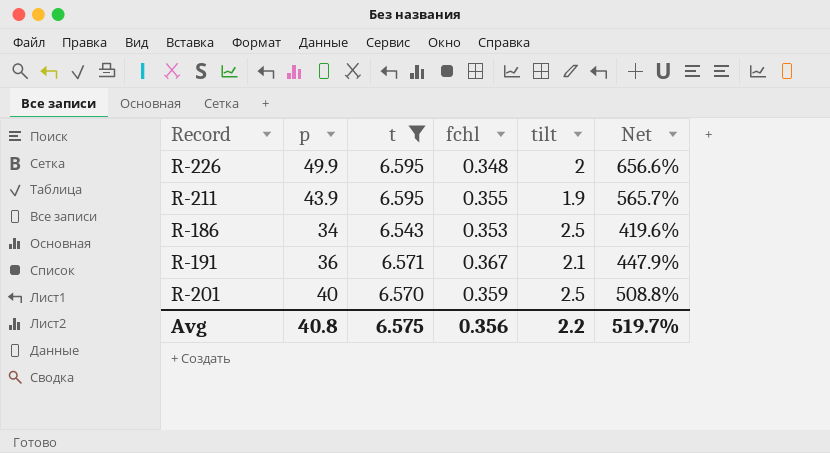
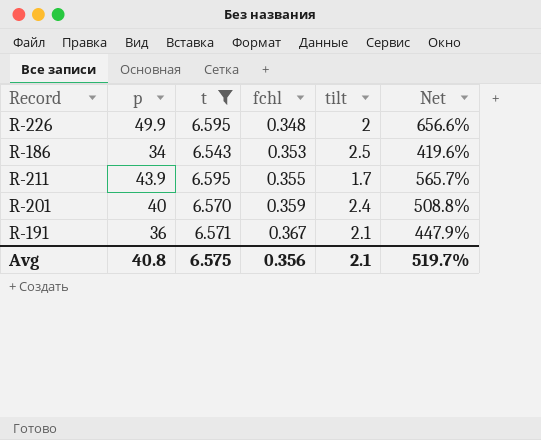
row order: none -> fchl ascending
R-211 | tilt: 1.9 -> 1.7
R-201 | tilt: 2.5 -> 2.4
Avg | tilt: 2.2 -> 2.1

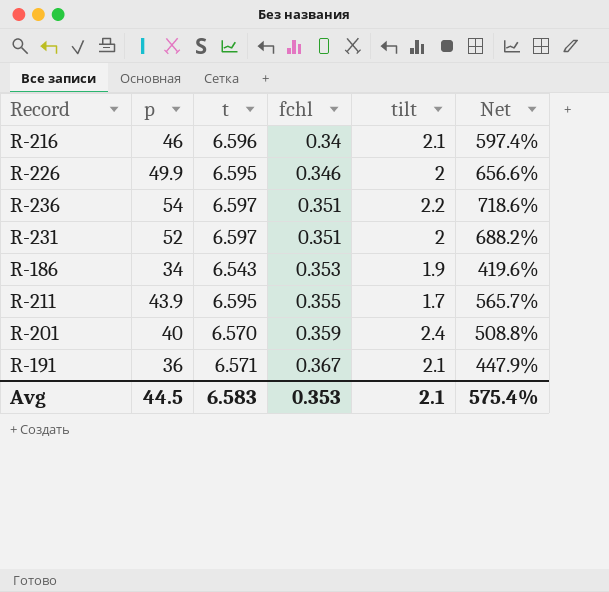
filter: t <= 6.595 -> none
R-226 | fchl: 0.348 -> 0.346
R-186 | tilt: 2.5 -> 1.9
Avg | p: 40.8 -> 44.5
Avg | t: 6.575 -> 6.583
Avg | fchl: 0.356 -> 0.353
Avg | Net: 519.7% -> 575.4%

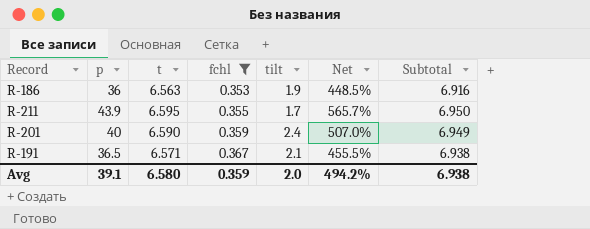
filter: none -> fchl >= 0.353
column Subtotal | formula: none -> [t] + [fchl]
R-186 | p: 34 -> 36
R-186 | t: 6.543 -> 6.563
R-186 | Net: 419.6% -> 448.5%
R-201 | t: 6.570 -> 6.590
R-201 | Net: 508.8% -> 507.0%
R-191 | p: 36 -> 36.5
R-191 | Net: 447.9% -> 455.5%
Avg | p: 44.5 -> 39.1
Avg | t: 6.583 -> 6.580
Avg | fchl: 0.353 -> 0.359
Avg | tilt: 2.1 -> 2.0
Avg | Net: 575.4% -> 494.2%

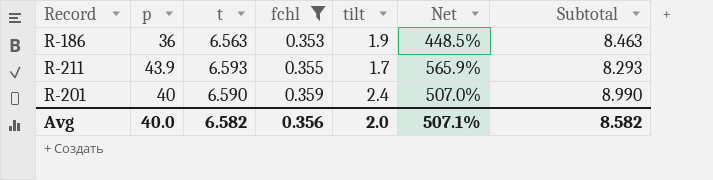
column Subtotal | formula: [t] + [fchl] -> [t] + [tilt]
row R-191: 36.5 | 6.571 | 0.367 | 2.1 | 455.5% | 6.938 -> none
R-211 | t: 6.595 -> 6.593
R-211 | Net: 565.7% -> 565.9%
Avg | p: 39.1 -> 40.0
Avg | t: 6.580 -> 6.582
Avg | fchl: 0.359 -> 0.356
Avg | Net: 494.2% -> 507.1%
Avg | Subtotal: 6.938 -> 8.582

